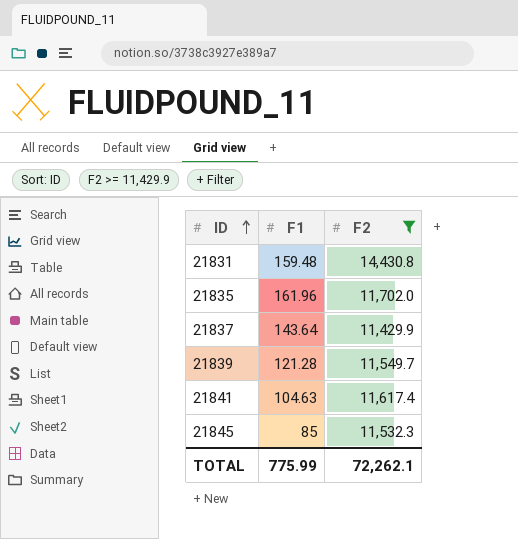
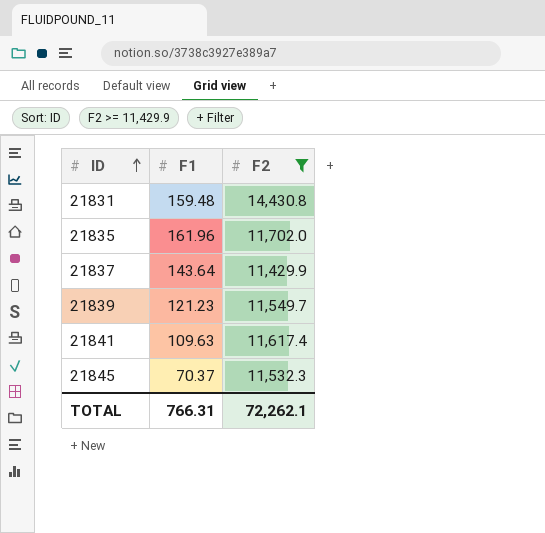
21839 | F1: 121.28 -> 121.23
21841 | F1: 104.63 -> 109.63
21845 | F1: 85 -> 70.37
TOTAL | F1: 775.99 -> 766.31

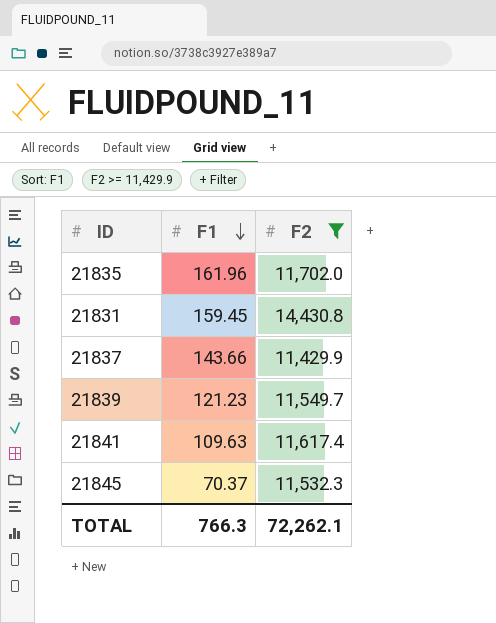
row order: ID ascending -> F1 descending
21831 | F1: 159.48 -> 159.45
21837 | F1: 143.64 -> 143.66
TOTAL | F1: 766.31 -> 766.3

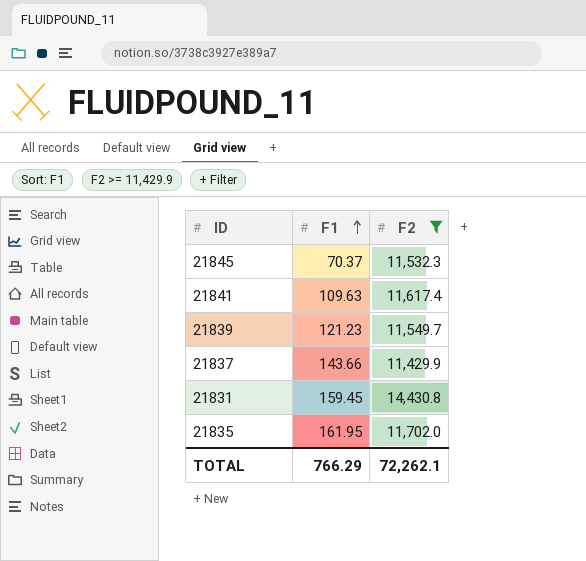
row order: F1 descending -> F1 ascending
21835 | F1: 161.96 -> 161.95
TOTAL | F1: 766.3 -> 766.29

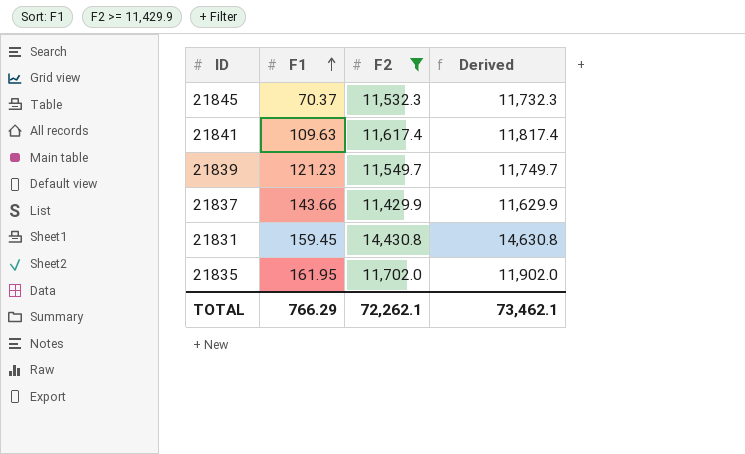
column Derived | formula: none -> [F2] + 200

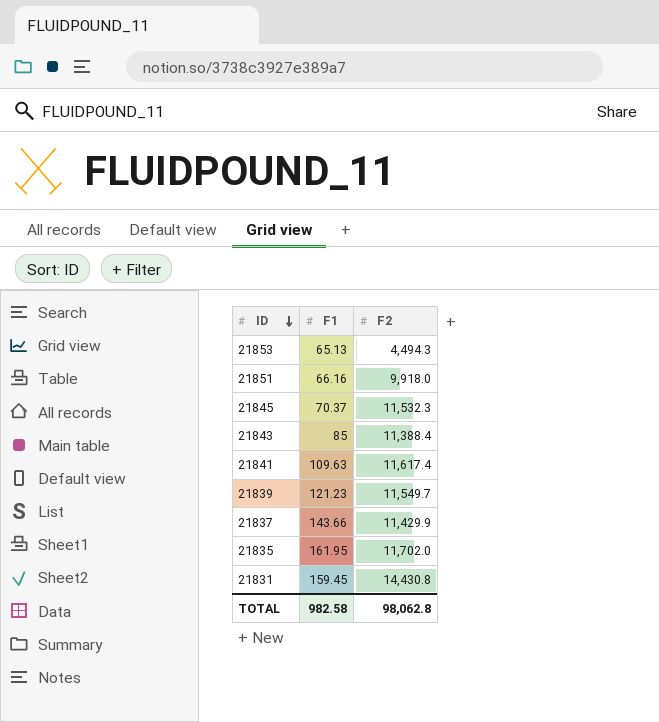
filter: F2 >= 11,429.9 -> none
row order: F1 ascending -> ID descending
column Derived | formula: [F2] + 200 -> none
TOTAL | F1: 766.29 -> 982.58
TOTAL | F2: 72,262.1 -> 98,062.8

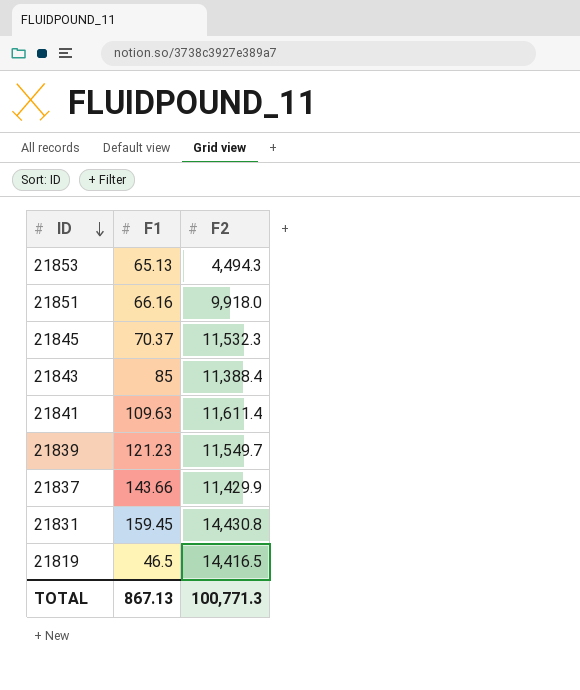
row 21835: 161.95 | 11,702.0 -> none
21841 | F2: 11,617.4 -> 11,611.4
row 21819: none -> 46.5 | 14,416.5
TOTAL | F1: 982.58 -> 867.13
TOTAL | F2: 98,062.8 -> 100,771.3

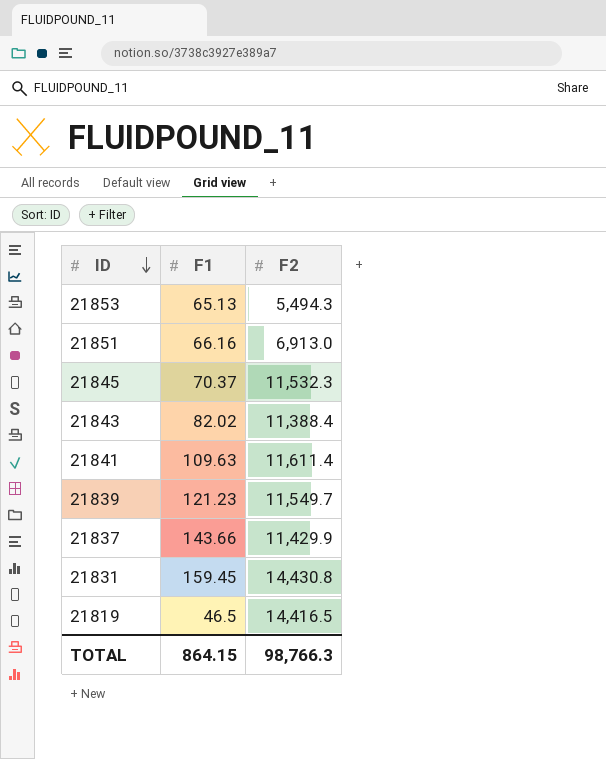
21853 | F2: 4,494.3 -> 5,494.3
21851 | F2: 9,918.0 -> 6,913.0
21843 | F1: 85 -> 82.02
TOTAL | F1: 867.13 -> 864.15
TOTAL | F2: 100,771.3 -> 98,766.3

